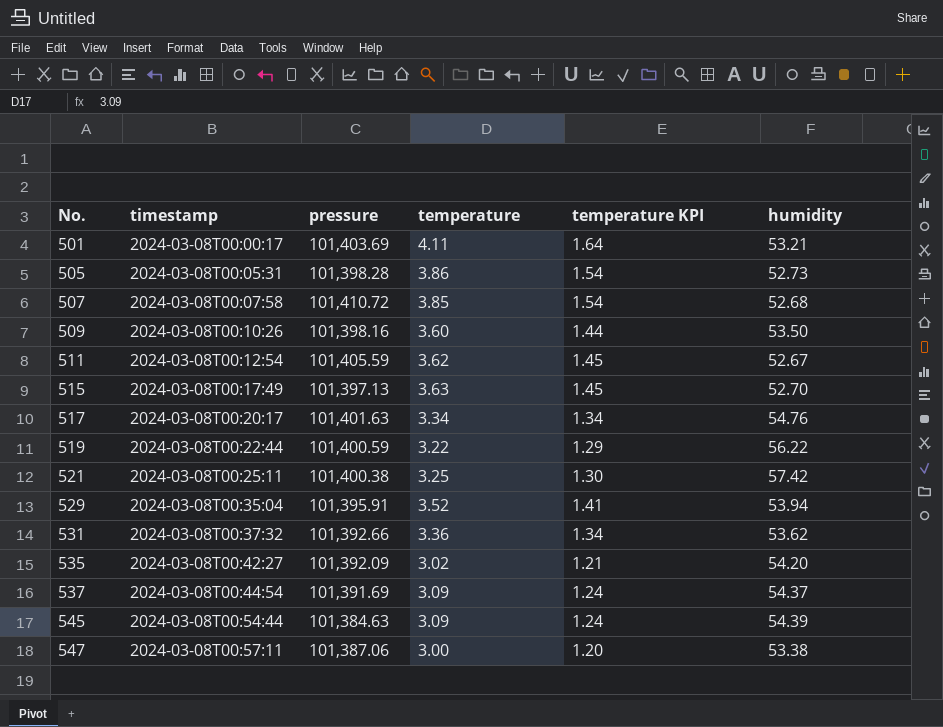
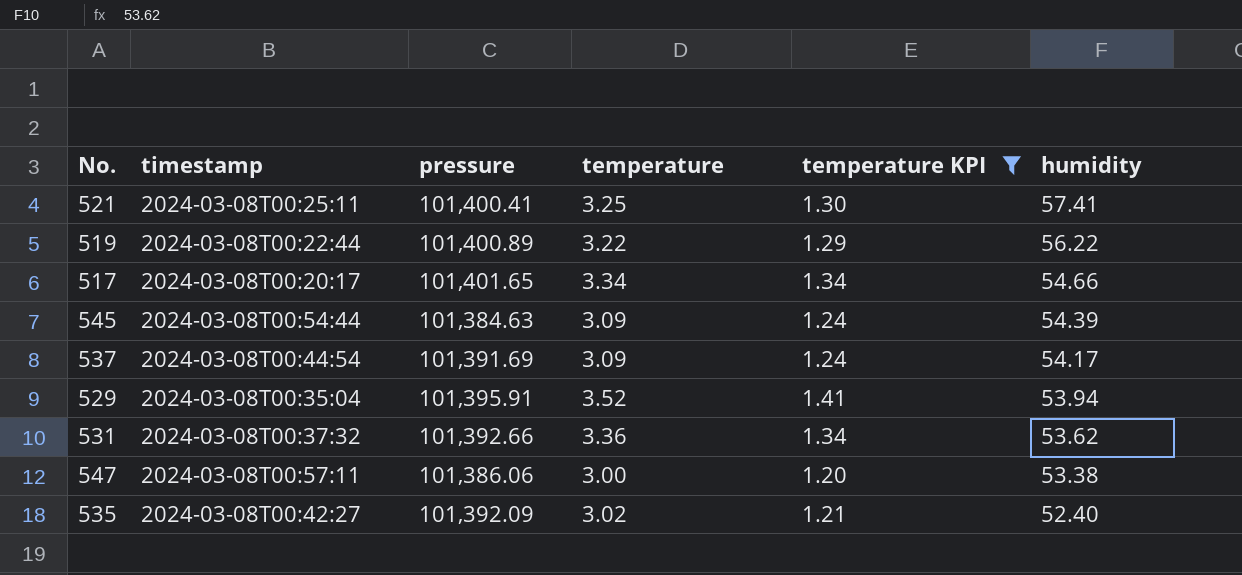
filter: none -> temperature KPI <= 1.41
row order: No. ascending -> humidity descending
521 | pressure: 101,400.38 -> 101,400.41
521 | humidity: 57.42 -> 57.41
519 | pressure: 101,400.59 -> 101,400.89
517 | pressure: 101,401.63 -> 101,401.65
517 | humidity: 54.76 -> 54.66
537 | humidity: 54.37 -> 54.17
547 | pressure: 101,387.06 -> 101,386.06
535 | humidity: 54.20 -> 52.40

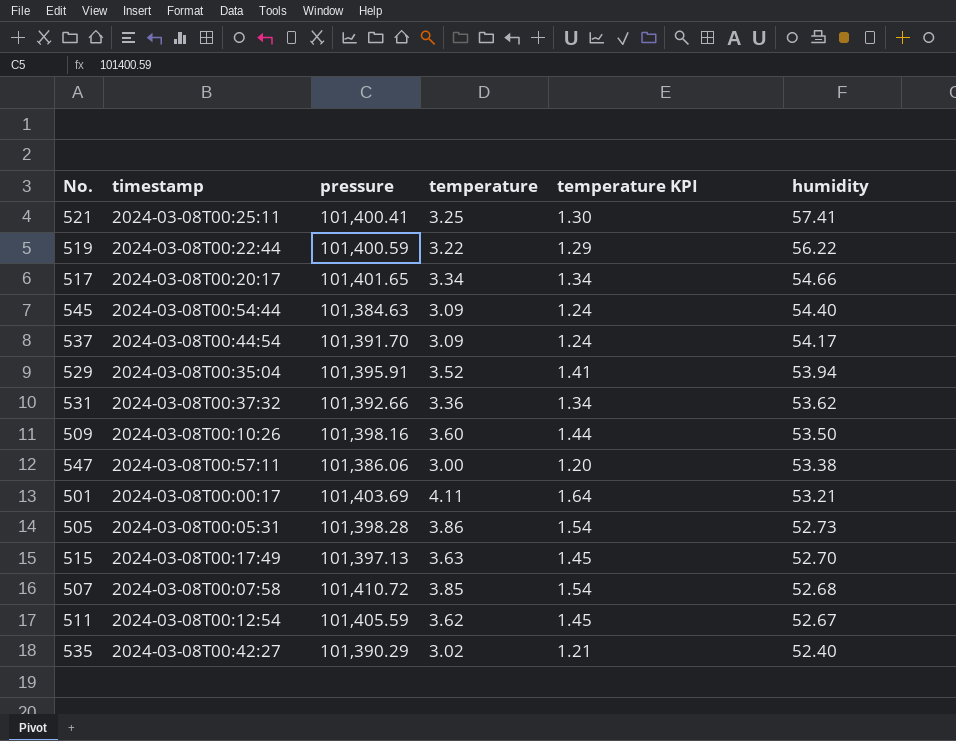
filter: temperature KPI <= 1.41 -> none
519 | pressure: 101,400.89 -> 101,400.59
545 | humidity: 54.39 -> 54.40
537 | pressure: 101,391.69 -> 101,391.70
535 | pressure: 101,392.09 -> 101,390.29

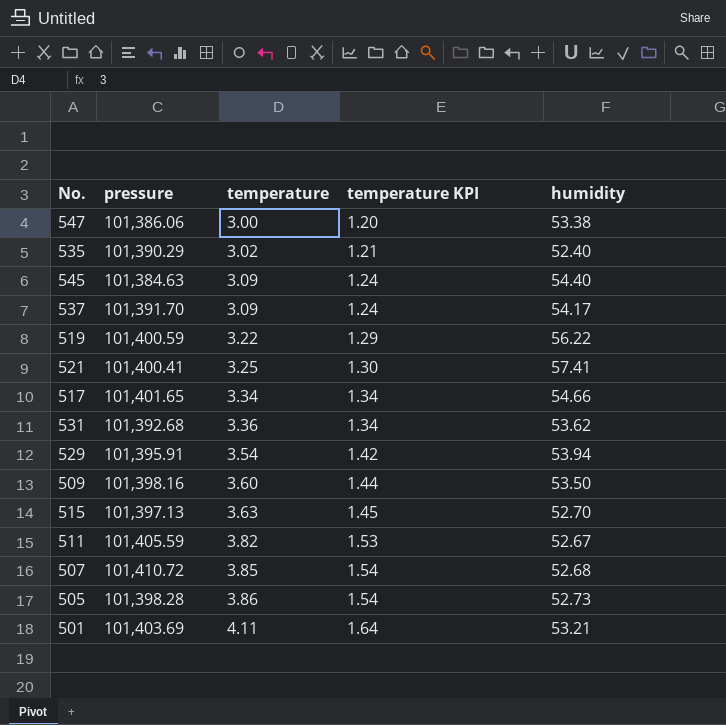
row order: humidity descending -> temperature ascending
column timestamp | position: 2 -> none
531 | pressure: 101,392.66 -> 101,392.68
529 | temperature: 3.52 -> 3.54
529 | temperature KPI: 1.41 -> 1.42
511 | temperature: 3.62 -> 3.82
511 | temperature KPI: 1.45 -> 1.53

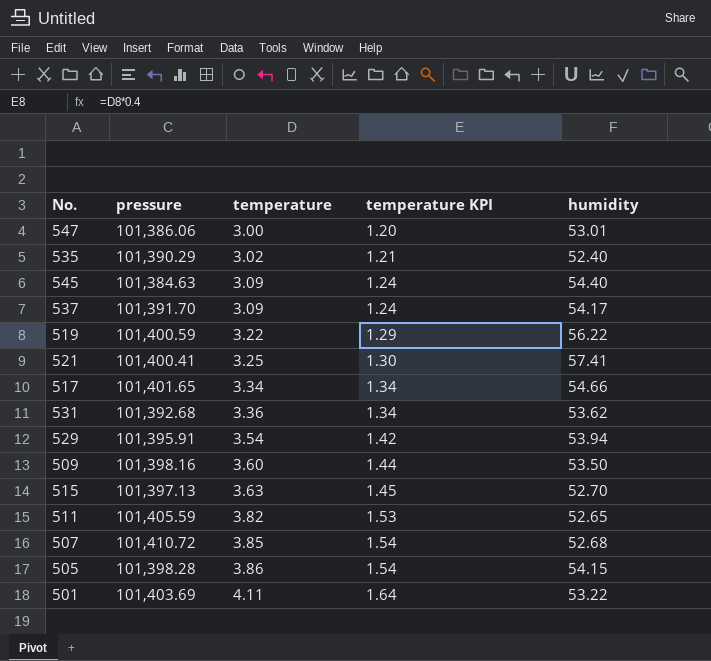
547 | humidity: 53.38 -> 53.01
511 | humidity: 52.67 -> 52.65
505 | humidity: 52.73 -> 54.15
501 | humidity: 53.21 -> 53.22

